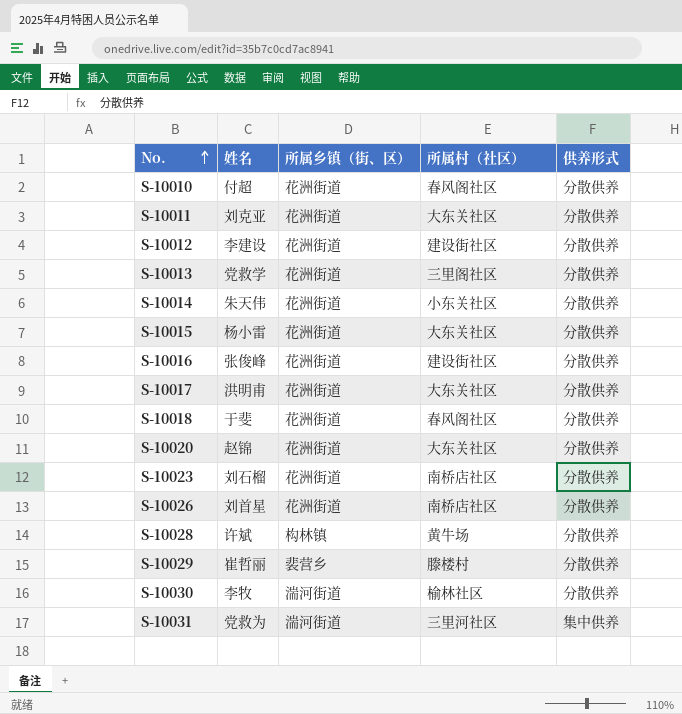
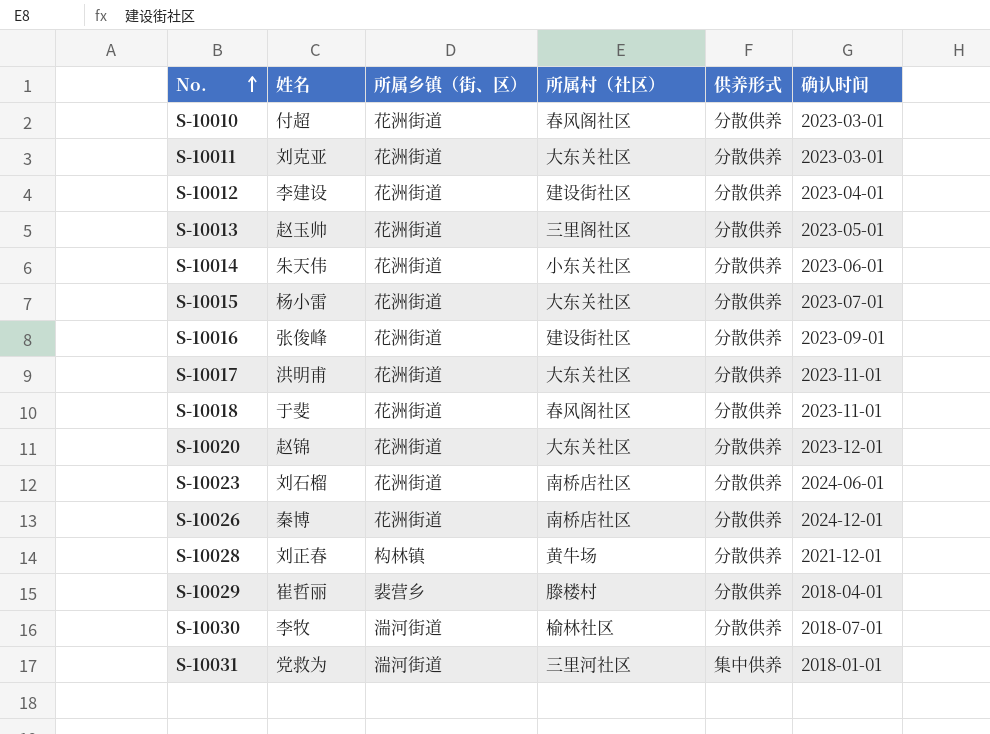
column 确认时间 | position: none -> 6
S-10013 | 姓名: 党救学 -> 赵玉帅
S-10026 | 姓名: 刘首星 -> 秦博
S-10028 | 姓名: 许斌 -> 刘正春

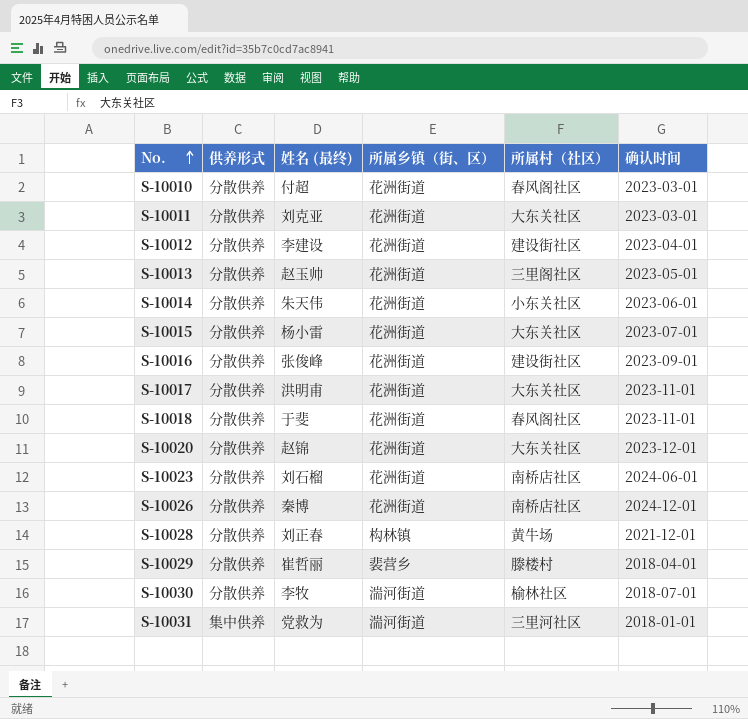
column 供养形式 | position: 5 -> 2
column name: 姓名 -> 姓名 (最终)

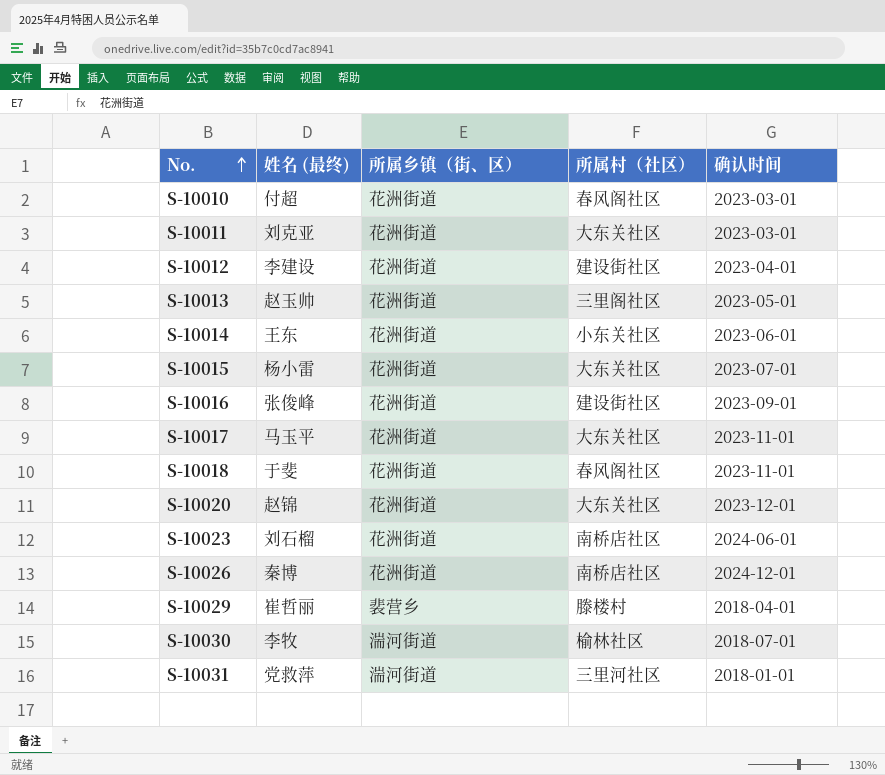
column 供养形式 | position: 2 -> none
row S-10028: 分散供养 | 刘正春 | 构林镇 | 黄牛场 | 2021-12-01 -> none
S-10014 | 姓名 (最终): 朱天伟 -> 王东
S-10017 | 姓名 (最终): 洪明甫 -> 马玉平
S-10031 | 姓名 (最终): 党救为 -> 党救萍

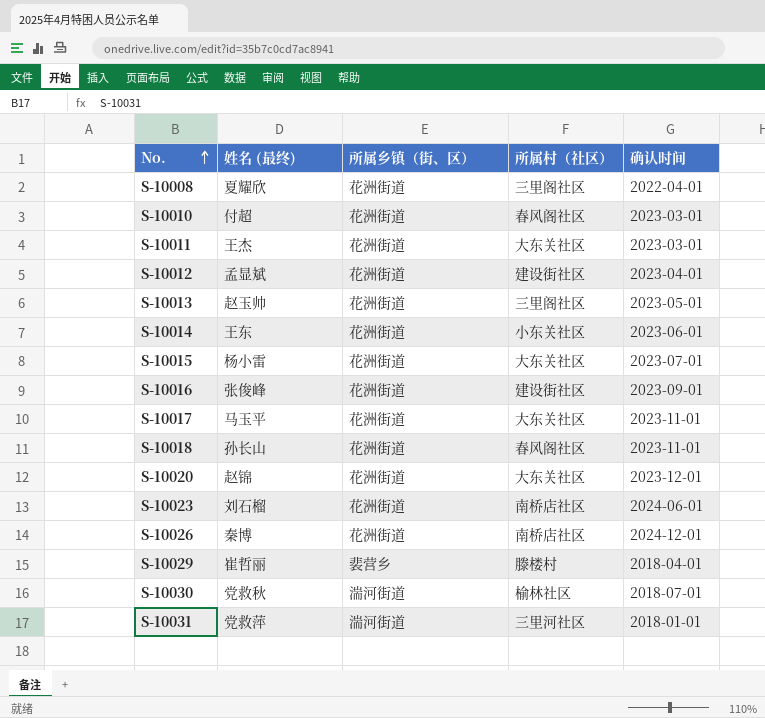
row S-10008: none -> 夏耀欣 | 花洲街道 | 三里阁社区 | 2022-04-01
S-10011 | 姓名 (最终): 刘克亚 -> 王杰
S-10012 | 姓名 (最终): 李建设 -> 孟显斌
S-10018 | 姓名 (最终): 于斐 -> 孙长山
S-10030 | 姓名 (最终): 李牧 -> 党救秋

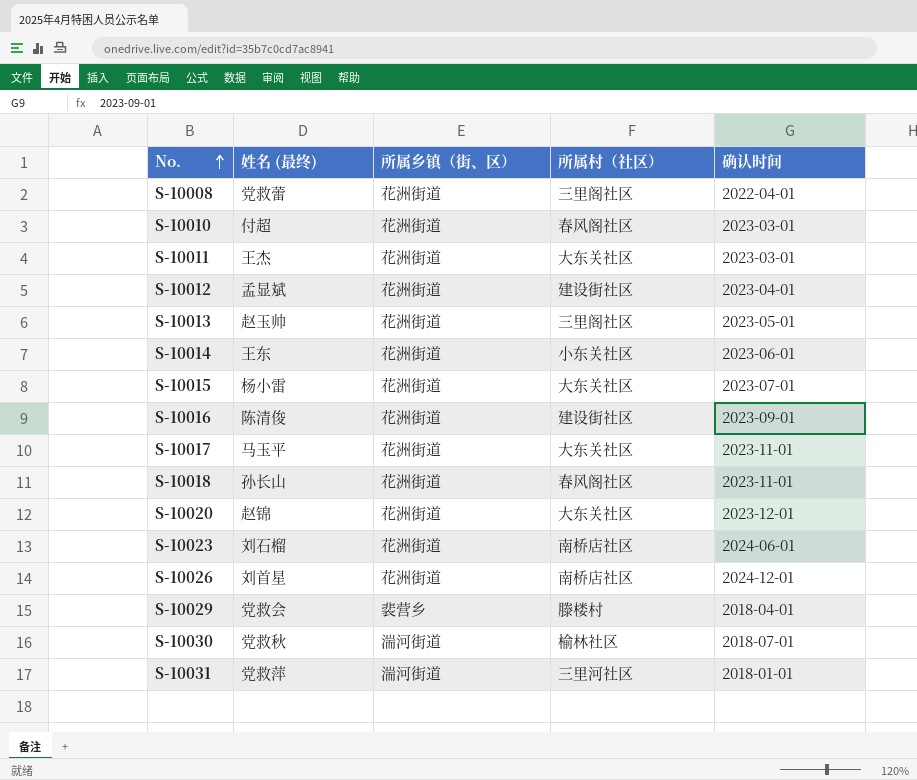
S-10008 | 姓名 (最终): 夏耀欣 -> 党救蕾
S-10016 | 姓名 (最终): 张俊峰 -> 陈清俊
S-10026 | 姓名 (最终): 秦博 -> 刘首星
S-10029 | 姓名 (最终): 崔哲丽 -> 党救会

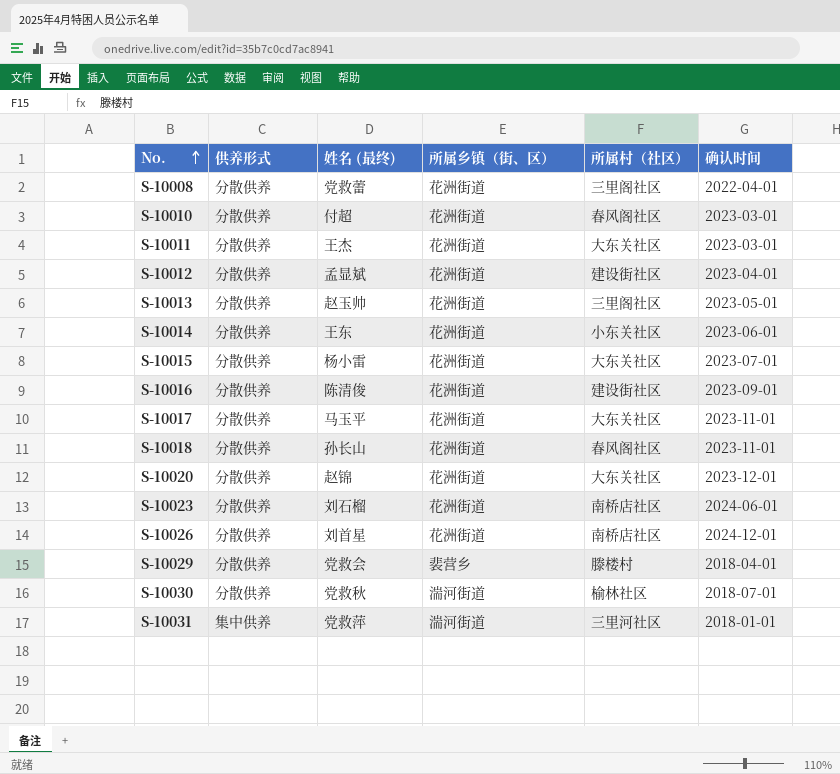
column 供养形式 | position: none -> 2

